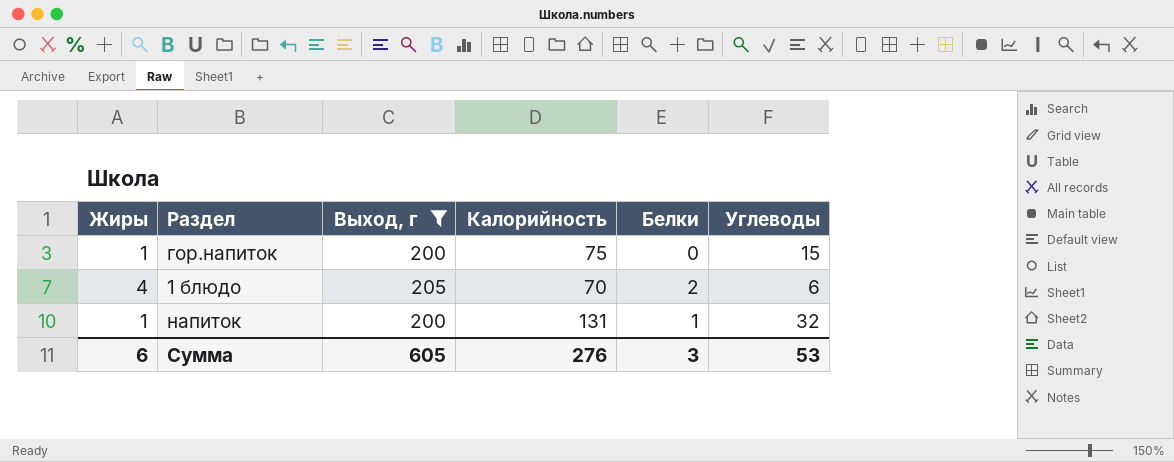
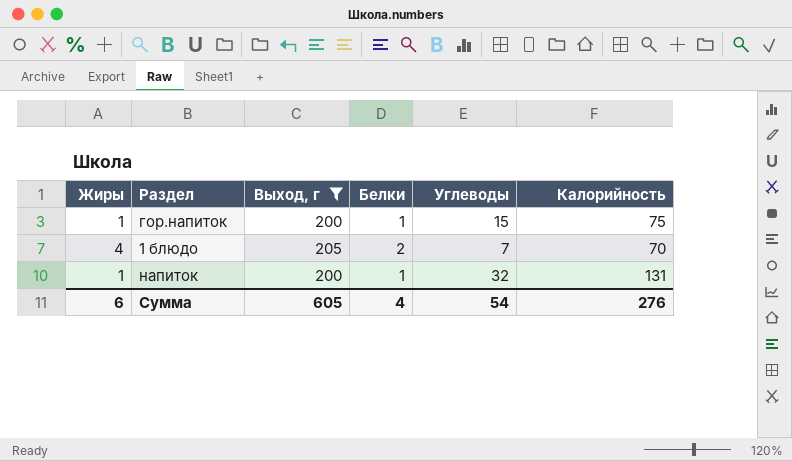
column Калорийность | position: 4 -> 6
гор.напиток | Белки: 0 -> 1
1 блюдо | Углеводы: 6 -> 7
Сумма | Белки: 3 -> 4
Сумма | Углеводы: 53 -> 54

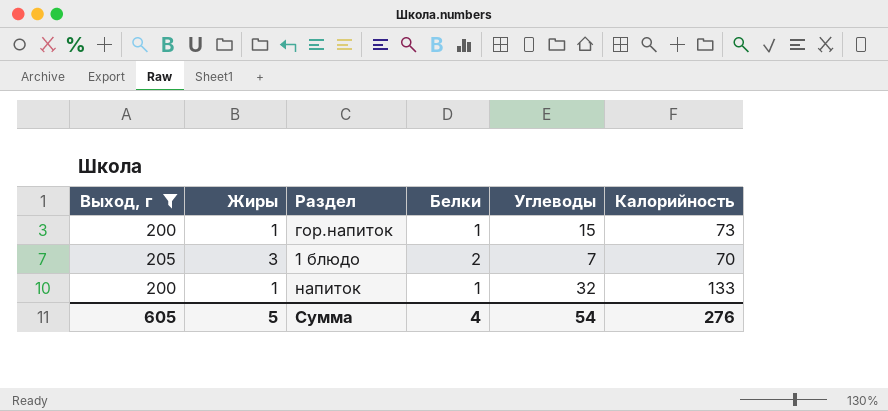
column Выход, г | position: 3 -> 1
гор.напиток | Калорийность: 75 -> 73
1 блюдо | Жиры: 4 -> 3
напиток | Калорийность: 131 -> 133
Сумма | Жиры: 6 -> 5

